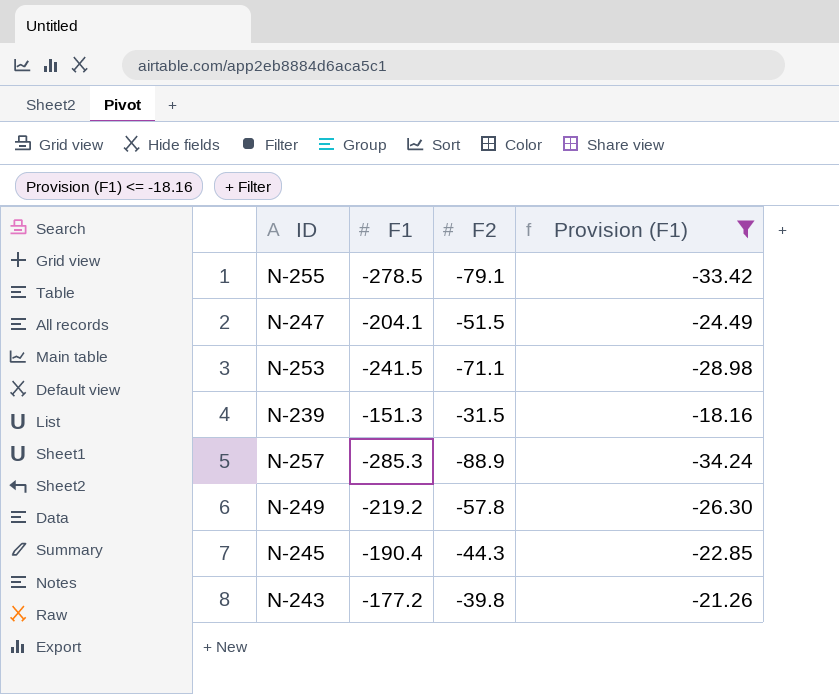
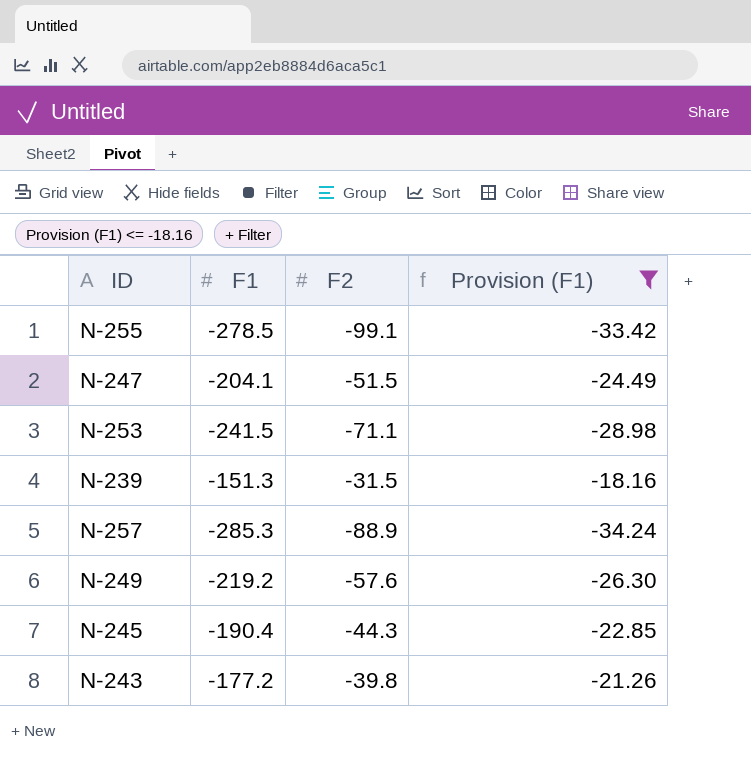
N-255 | F2: -79.1 -> -99.1
N-249 | F2: -57.8 -> -57.6

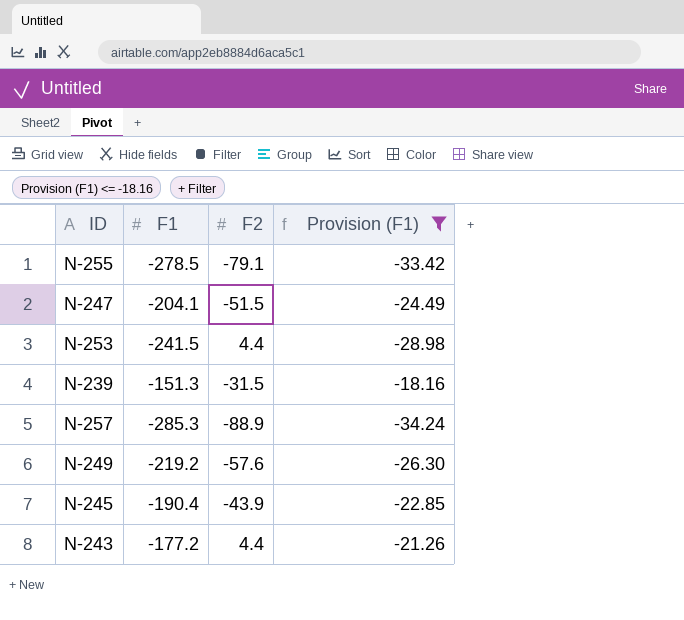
N-255 | F2: -99.1 -> -79.1
N-253 | F2: -71.1 -> 4.4
N-245 | F2: -44.3 -> -43.9
N-243 | F2: -39.8 -> 4.4

